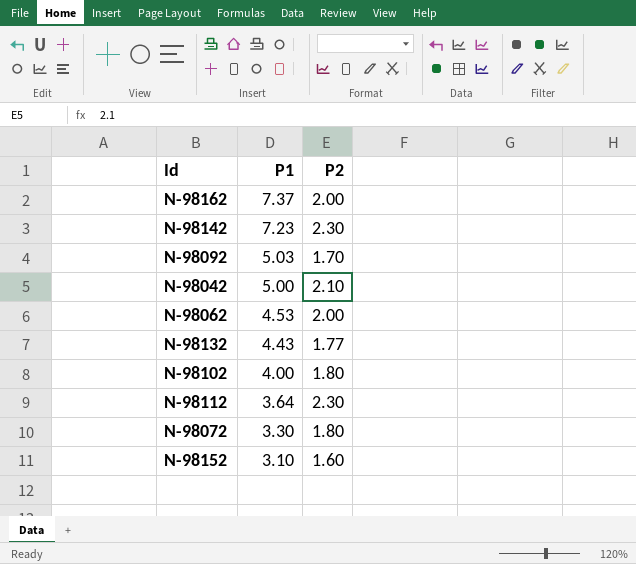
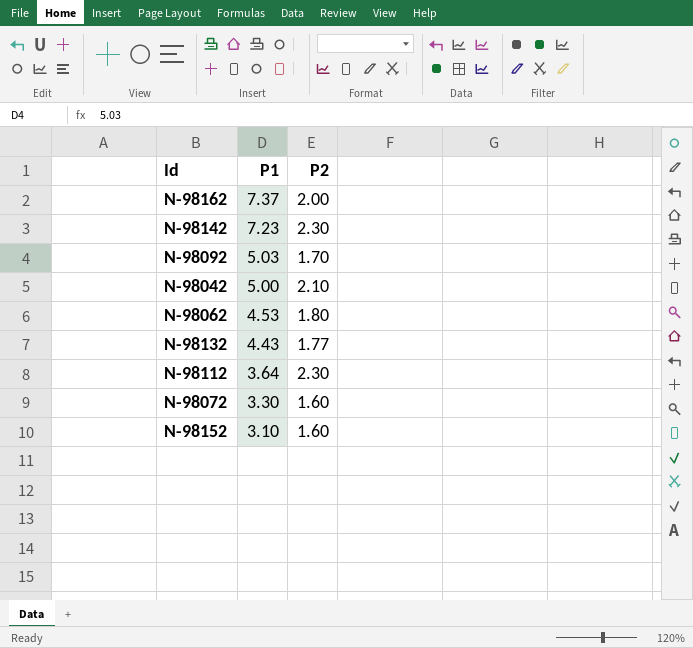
row N-98102: 4.00 | 1.80 -> none
N-98062 | P2: 2.00 -> 1.80
N-98072 | P2: 1.80 -> 1.60

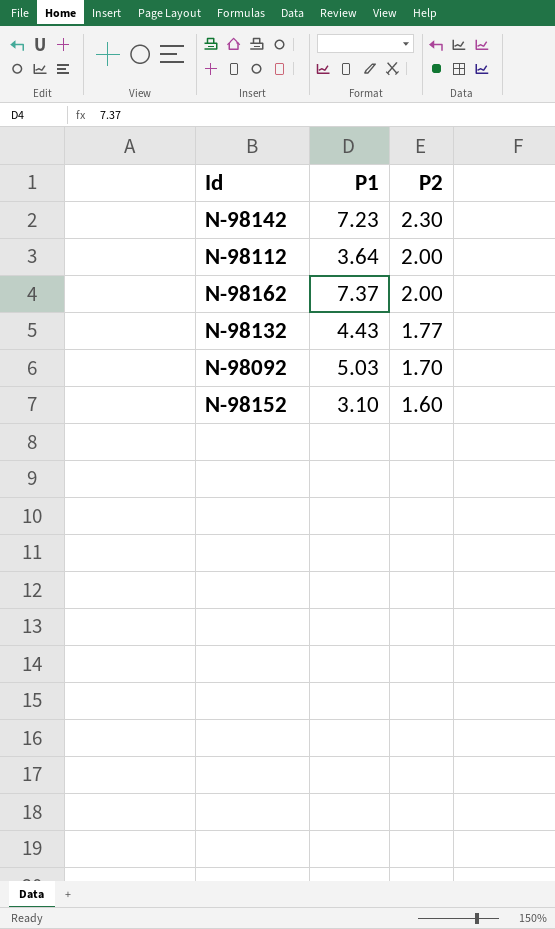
row order: P1 descending -> P2 descending
row N-98042: 5.00 | 2.10 -> none
row N-98062: 4.53 | 1.80 -> none
row N-98072: 3.30 | 1.60 -> none
N-98112 | P2: 2.30 -> 2.00

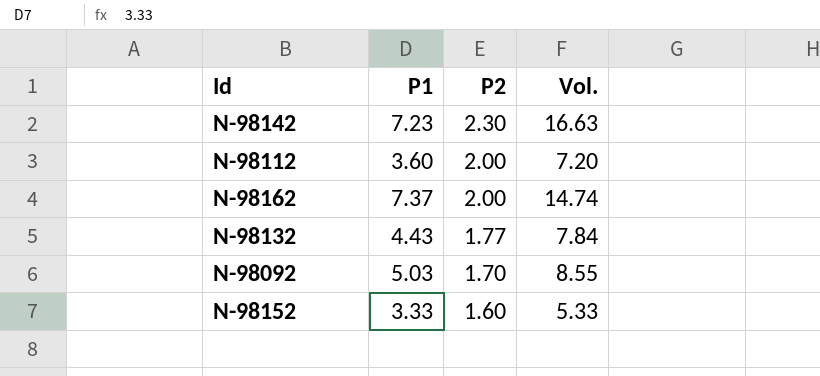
column Vol. | formula: none -> [P1] * [P2]
N-98112 | P1: 3.64 -> 3.60
N-98152 | P1: 3.10 -> 3.33

